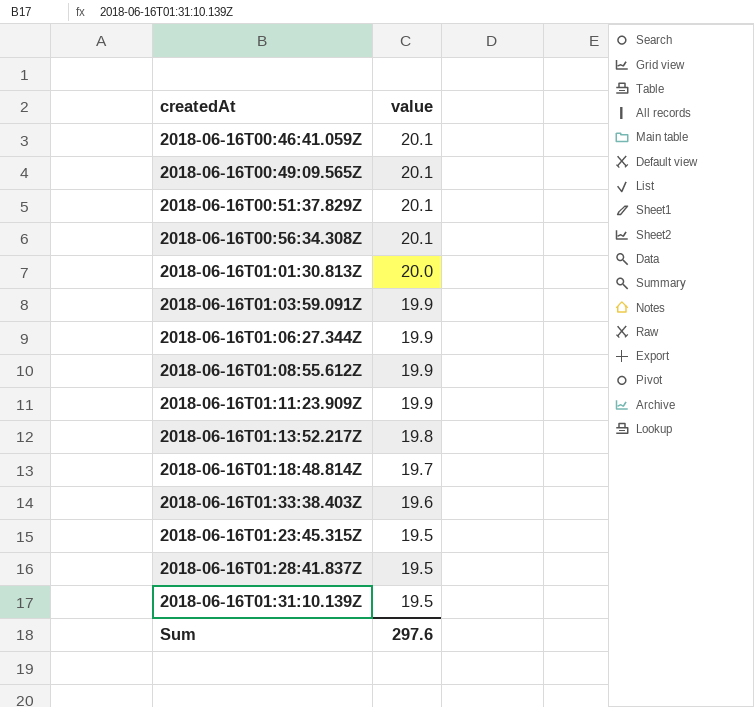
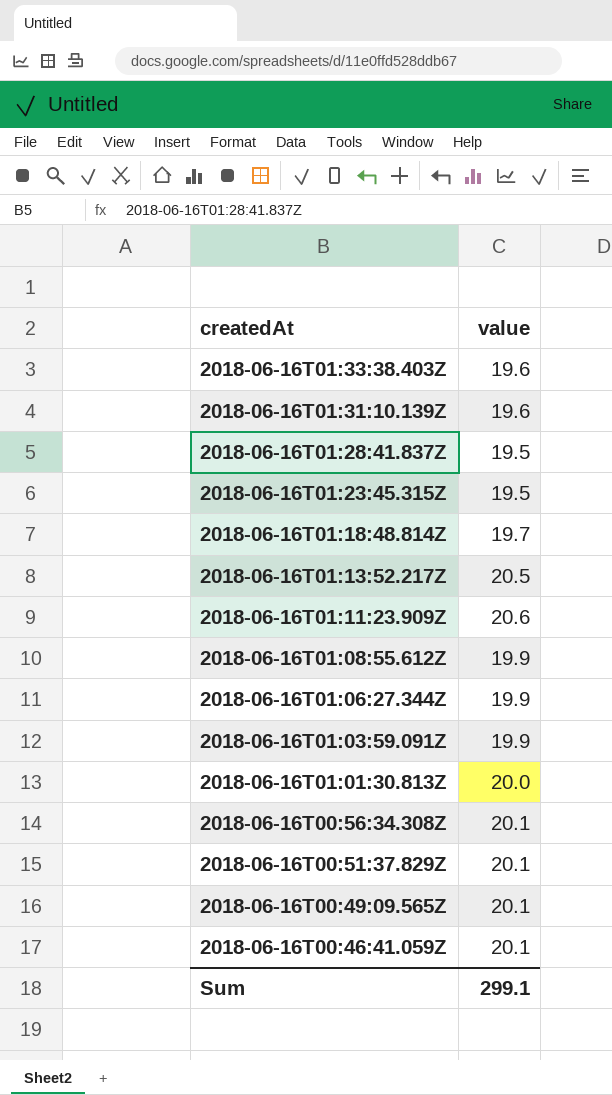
row order: value descending -> createdAt descending
2018-06-16T01:31:10.139Z | value: 19.5 -> 19.6
2018-06-16T01:13:52.217Z | value: 19.8 -> 20.5
2018-06-16T01:11:23.909Z | value: 19.9 -> 20.6
Sum | value: 297.6 -> 299.1

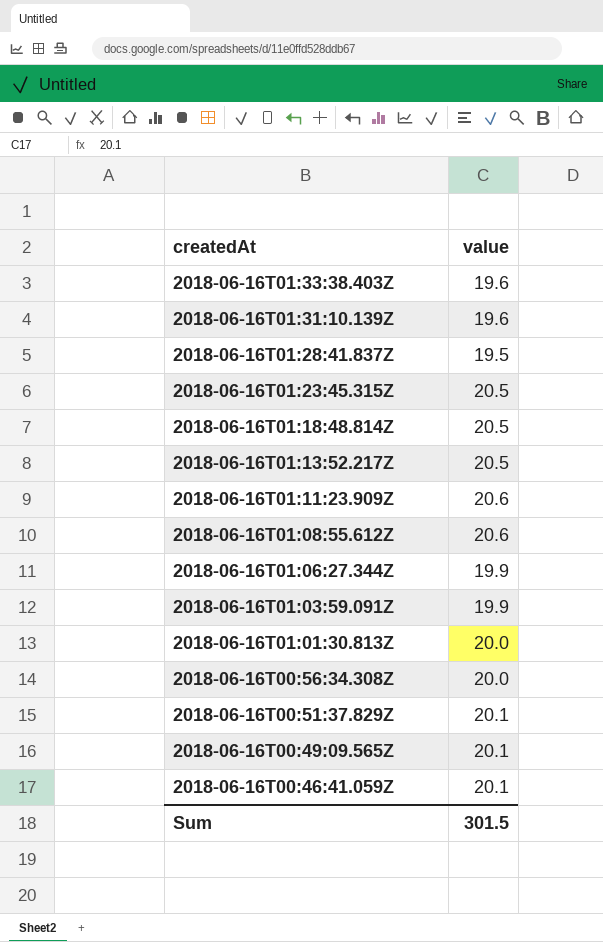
2018-06-16T01:23:45.315Z | value: 19.5 -> 20.5
2018-06-16T01:18:48.814Z | value: 19.7 -> 20.5
2018-06-16T01:08:55.612Z | value: 19.9 -> 20.6
2018-06-16T00:56:34.308Z | value: 20.1 -> 20.0
Sum | value: 299.1 -> 301.5

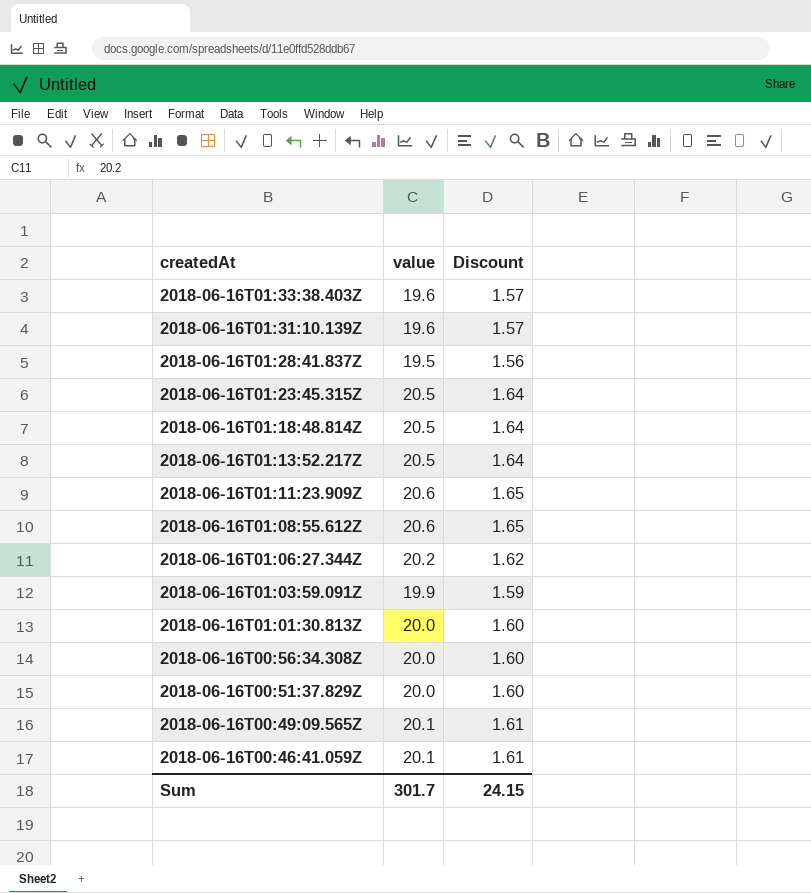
column Discount | formula: none -> [value] * 0.08
2018-06-16T01:06:27.344Z | value: 19.9 -> 20.2
2018-06-16T00:51:37.829Z | value: 20.1 -> 20.0
Sum | value: 301.5 -> 301.7

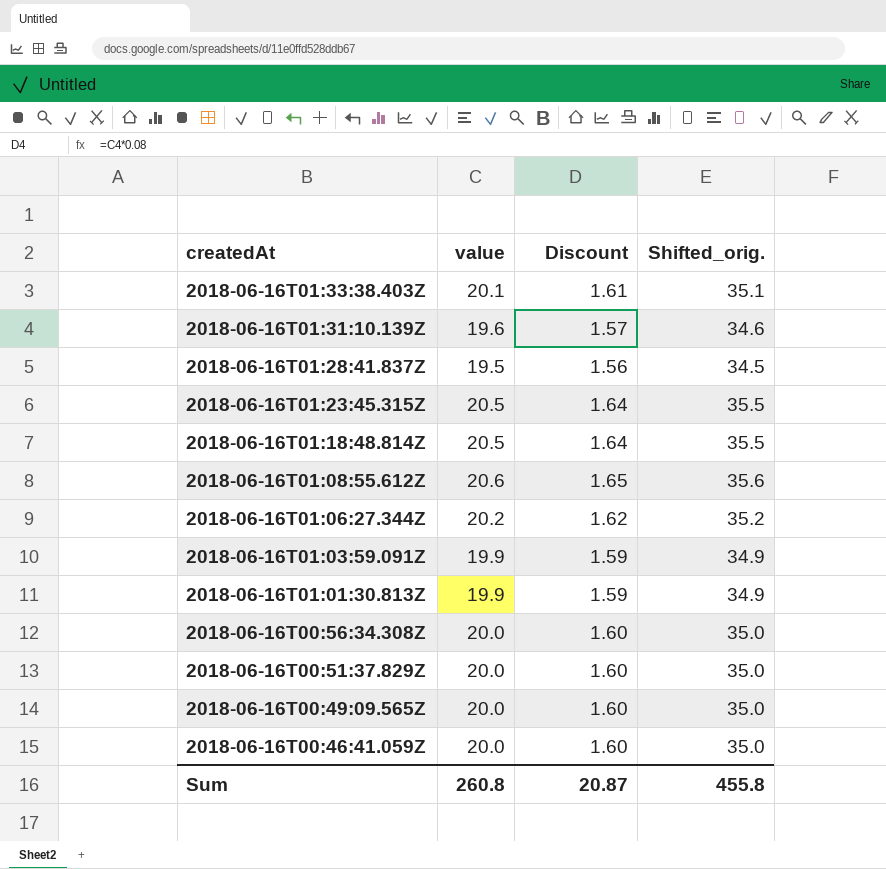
column Shifted_orig. | formula: none -> [value] + 15
row 2018-06-16T01:13:52.217Z: 20.5 | 1.64 -> none
row 2018-06-16T01:11:23.909Z: 20.6 | 1.65 -> none
2018-06-16T01:33:38.403Z | value: 19.6 -> 20.1
2018-06-16T01:33:38.403Z | Discount: 1.57 -> 1.61
2018-06-16T01:01:30.813Z | value: 20.0 -> 19.9
2018-06-16T01:01:30.813Z | Discount: 1.60 -> 1.59
2018-06-16T00:49:09.565Z | value: 20.1 -> 20.0
2018-06-16T00:49:09.565Z | Discount: 1.61 -> 1.60
2018-06-16T00:46:41.059Z | value: 20.1 -> 20.0
2018-06-16T00:46:41.059Z | Discount: 1.61 -> 1.60
Sum | value: 301.7 -> 260.8
Sum | Discount: 24.15 -> 20.87

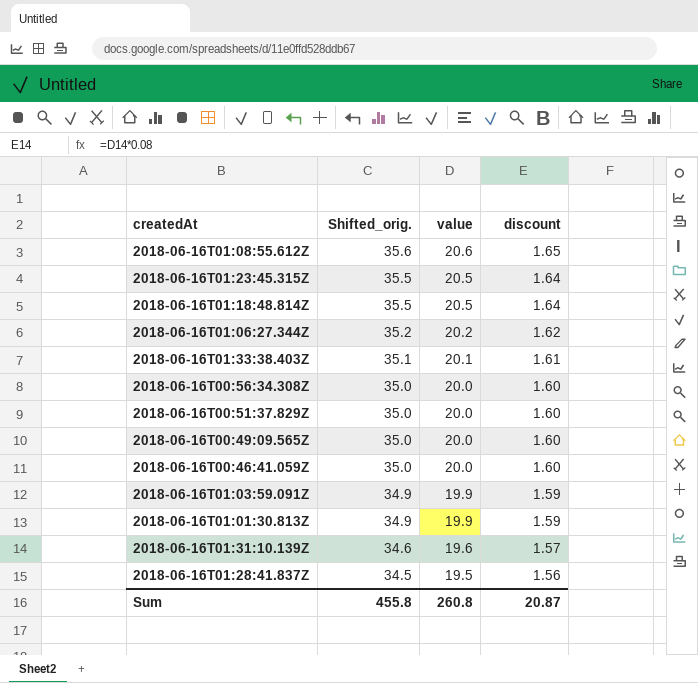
row order: createdAt descending -> Shifted_orig. descending
column Shifted_orig. | position: 4 -> 2
column name: Discount -> discount

